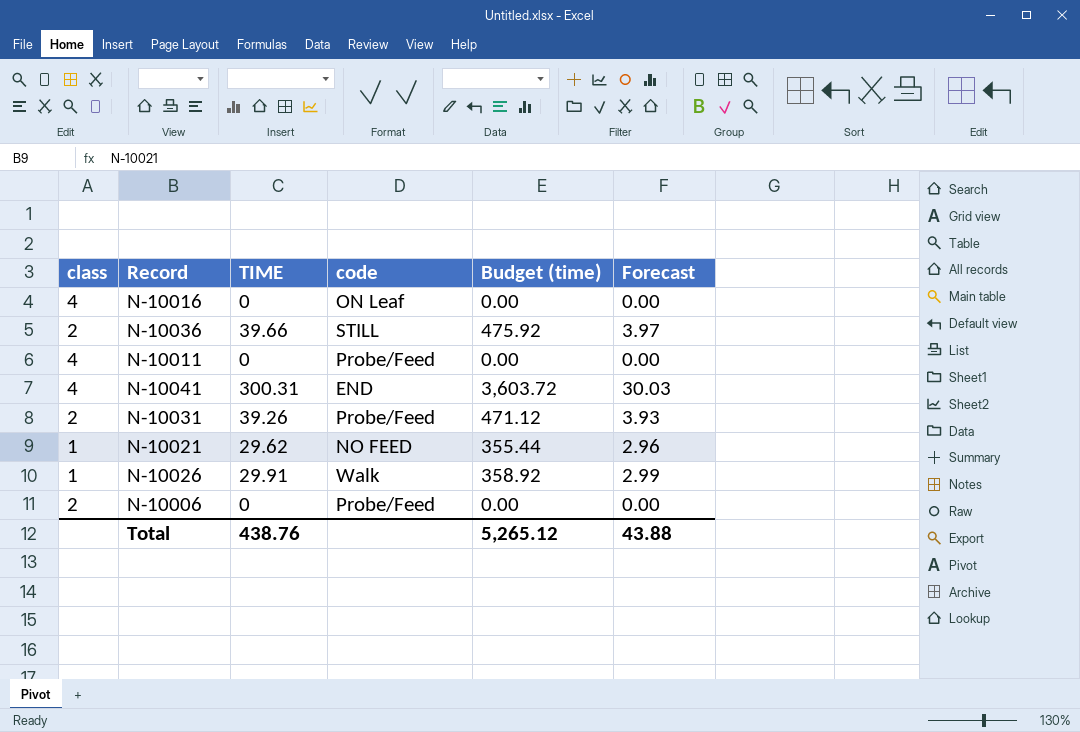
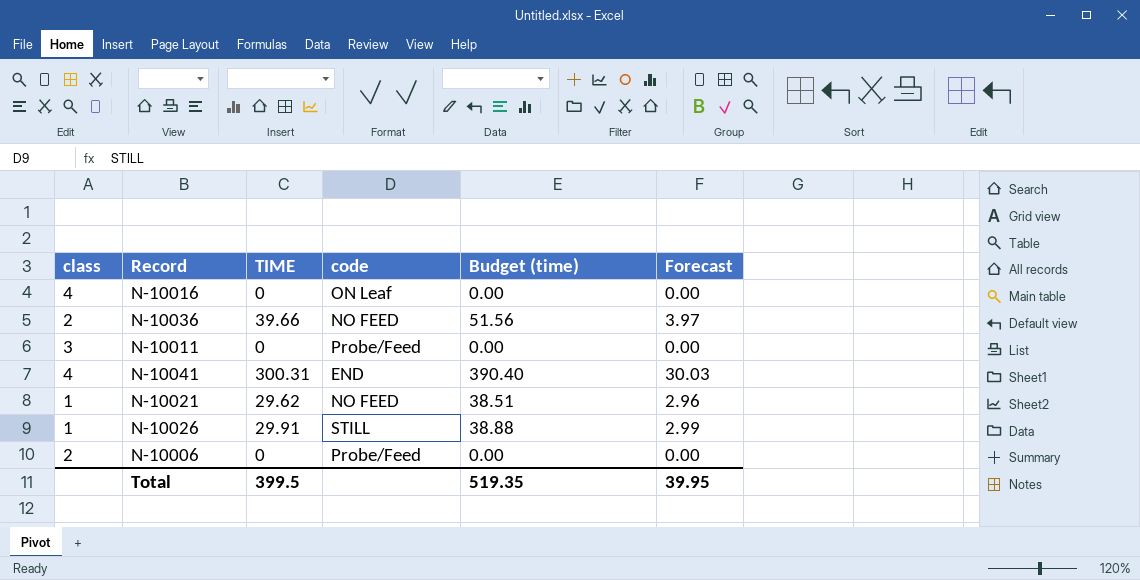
column Budget (time) | formula: [TIME] * 12 -> [TIME] * 1.3
row N-10031: 2 | 39.26 | Probe/Feed | 471.12 | 3.93 -> none
N-10036 | code: STILL -> NO FEED
N-10011 | class: 4 -> 3
N-10026 | code: Walk -> STILL
Total | TIME: 438.76 -> 399.5
Total | Budget (time): 5,265.12 -> 519.35
Total | Forecast: 43.88 -> 39.95

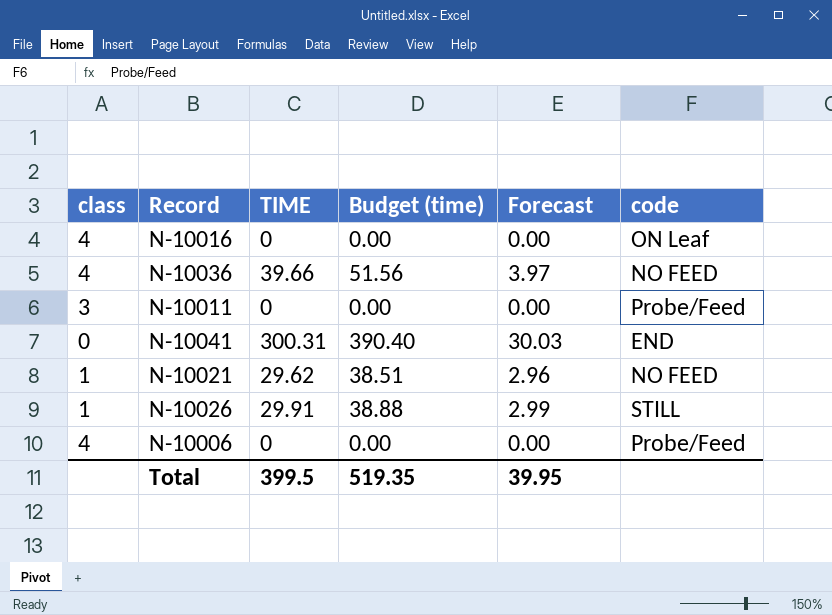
column code | position: 4 -> 6
N-10036 | class: 2 -> 4
N-10041 | class: 4 -> 0
N-10006 | class: 2 -> 4

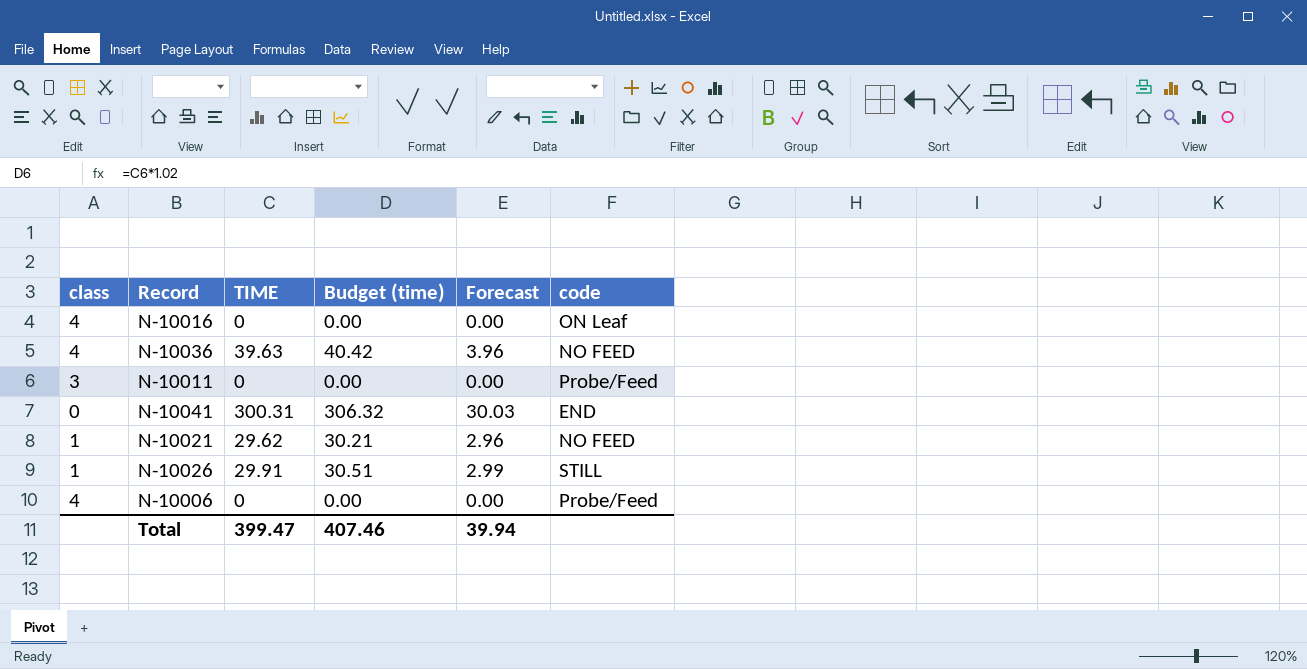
column Budget (time) | formula: [TIME] * 1.3 -> [TIME] * 1.02
N-10036 | TIME: 39.66 -> 39.63
N-10036 | Forecast: 3.97 -> 3.96
Total | TIME: 399.5 -> 399.47
Total | Budget (time): 519.35 -> 407.46
Total | Forecast: 39.95 -> 39.94

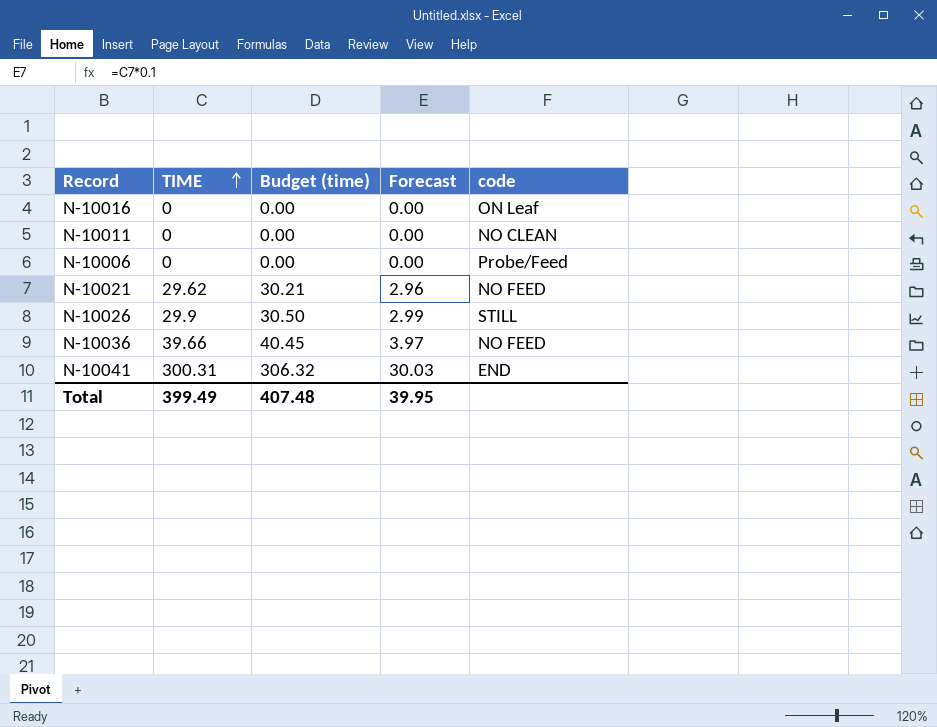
row order: none -> TIME ascending
column class | position: 1 -> none
N-10011 | code: Probe/Feed -> NO CLEAN
N-10026 | TIME: 29.91 -> 29.9
N-10026 | Budget (time): 30.51 -> 30.50
N-10036 | TIME: 39.63 -> 39.66
N-10036 | Budget (time): 40.42 -> 40.45
N-10036 | Forecast: 3.96 -> 3.97
Total | TIME: 399.47 -> 399.49
Total | Budget (time): 407.46 -> 407.48
Total | Forecast: 39.94 -> 39.95

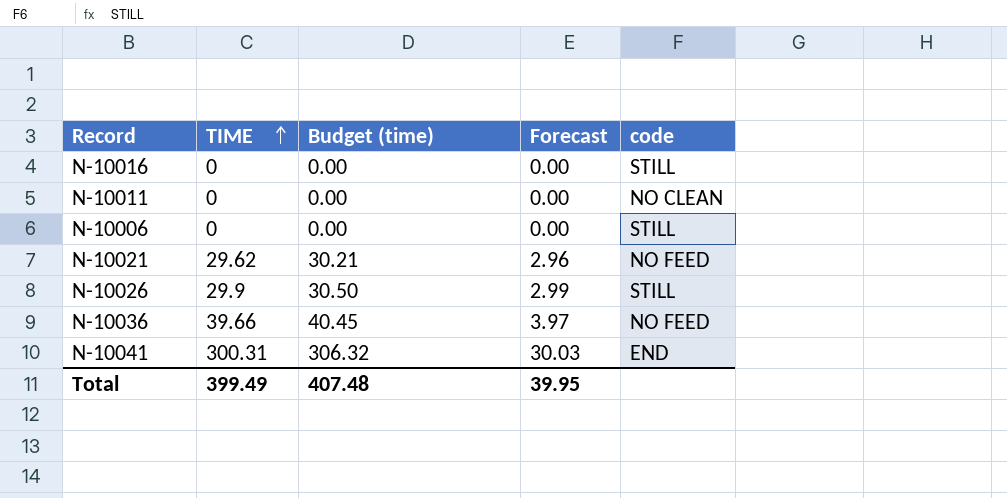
N-10016 | code: ON Leaf -> STILL
N-10006 | code: Probe/Feed -> STILL

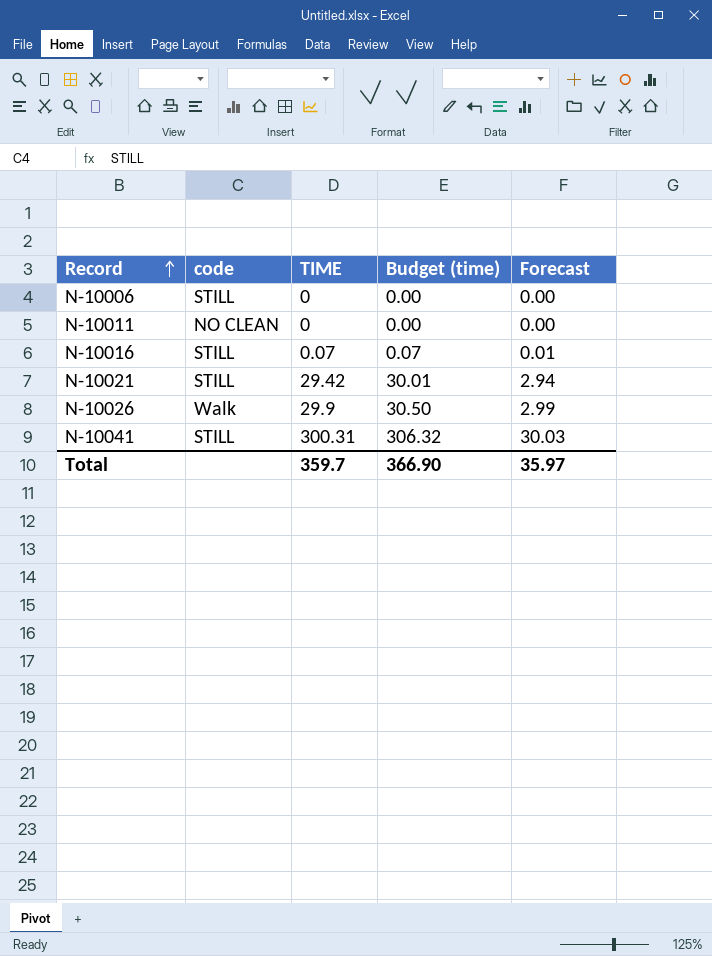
row order: TIME ascending -> Record ascending
column code | position: 5 -> 2
row N-10036: 39.66 | 40.45 | 3.97 | NO FEED -> none
N-10016 | TIME: 0 -> 0.07
N-10016 | Budget (time): 0.00 -> 0.07
N-10016 | Forecast: 0.00 -> 0.01
N-10021 | code: NO FEED -> STILL
N-10021 | TIME: 29.62 -> 29.42
N-10021 | Budget (time): 30.21 -> 30.01
N-10021 | Forecast: 2.96 -> 2.94
N-10026 | code: STILL -> Walk
N-10041 | code: END -> STILL
Total | TIME: 399.49 -> 359.7
Total | Budget (time): 407.48 -> 366.90
Total | Forecast: 39.95 -> 35.97

